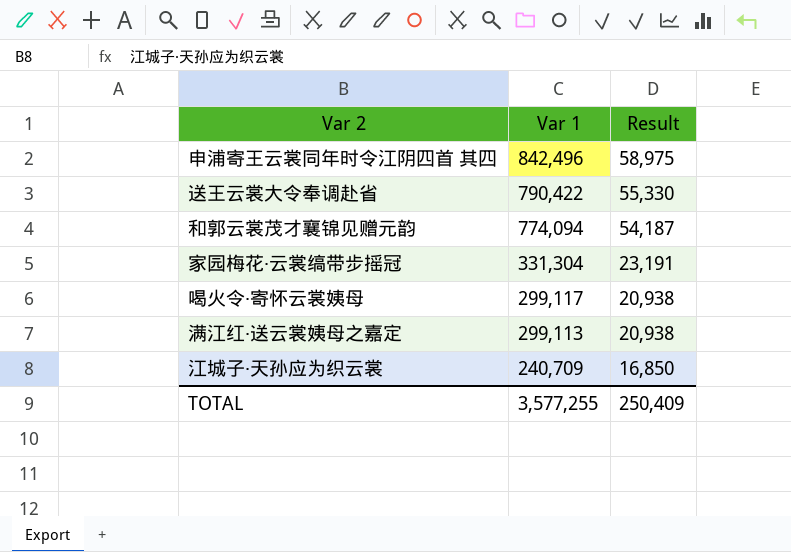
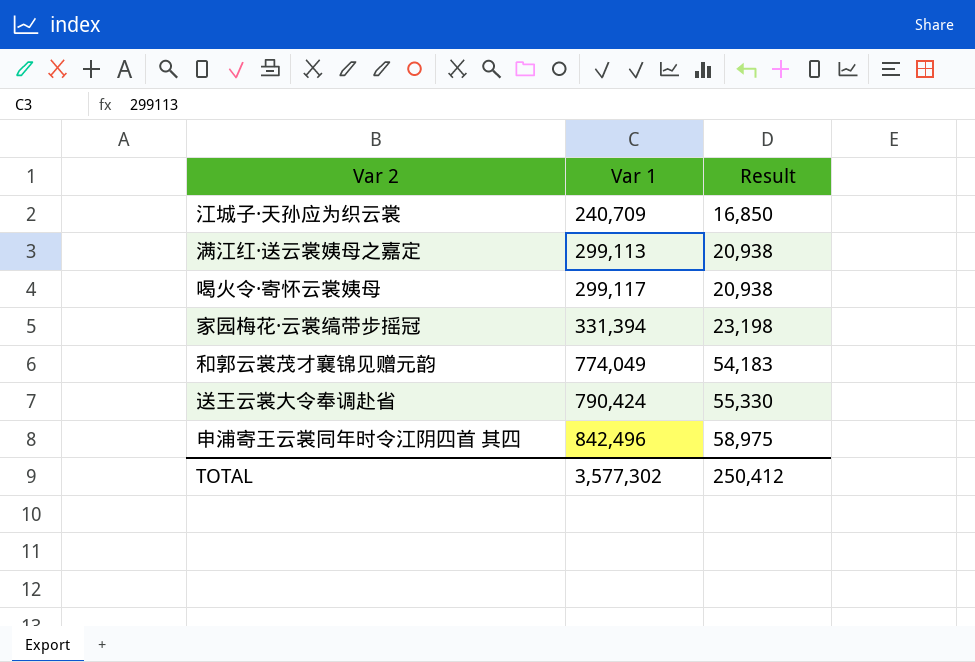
row order: Var 1 descending -> Var 1 ascending
家园梅花·云裳缟带步摇冠 | Var 1: 331,304 -> 331,394
家园梅花·云裳缟带步摇冠 | Result: 23,191 -> 23,198
和郭云裳茂才襄锦见赠元韵 | Var 1: 774,094 -> 774,049
和郭云裳茂才襄锦见赠元韵 | Result: 54,187 -> 54,183
送王云裳大令奉调赴省 | Var 1: 790,422 -> 790,424
TOTAL | Var 1: 3,577,255 -> 3,577,302
TOTAL | Result: 250,409 -> 250,412

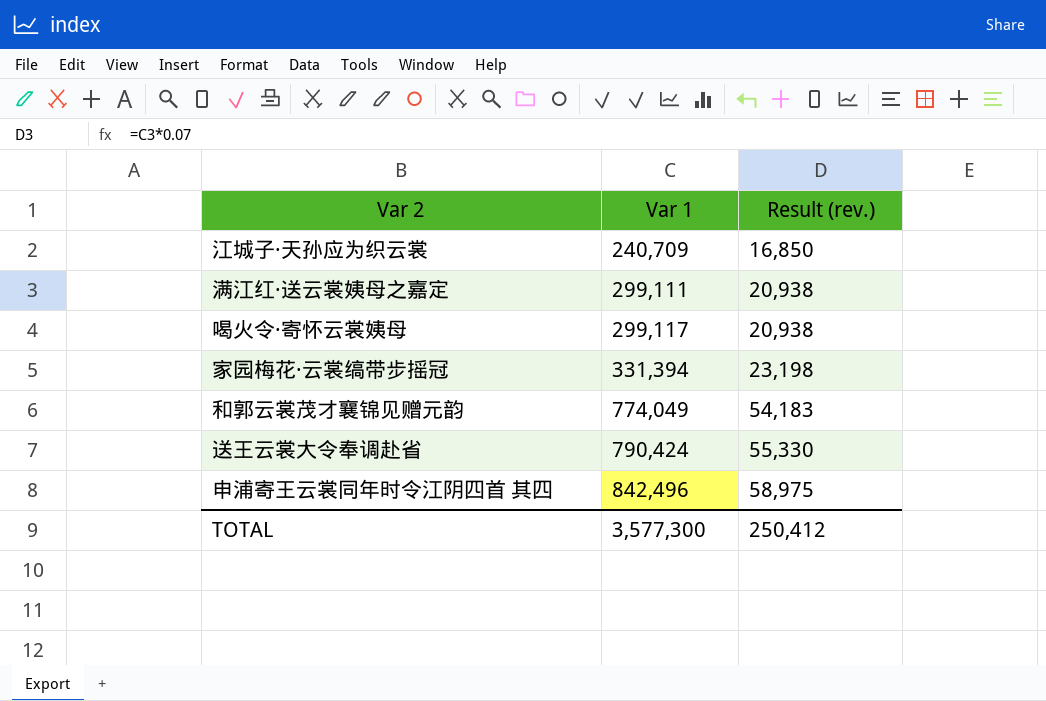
column name: Result -> Result (rev.)
满江红·送云裳姨母之嘉定 | Var 1: 299,113 -> 299,111
TOTAL | Var 1: 3,577,302 -> 3,577,300

